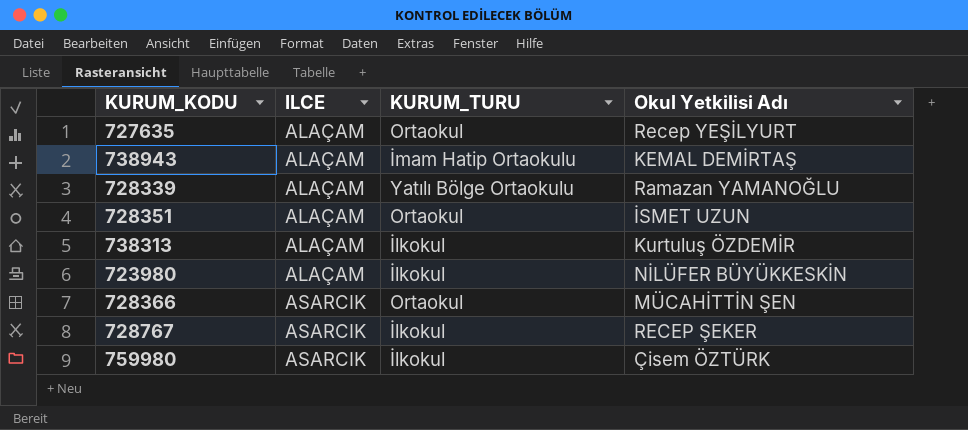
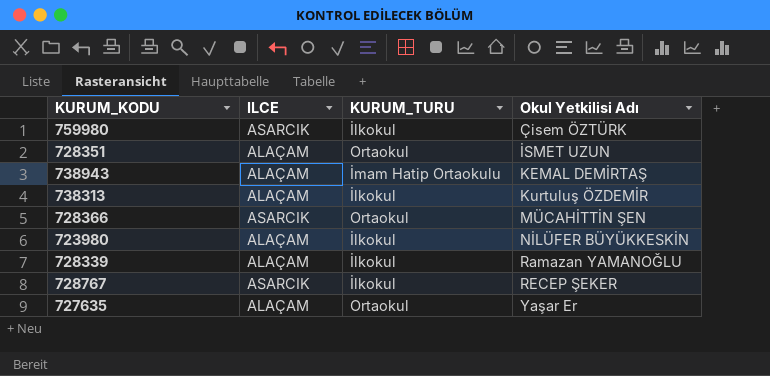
row order: ILCE ascending -> Okul Yetkilisi Adı ascending
728339 | KURUM_TURU: Yatılı Bölge Ortaokulu -> İlkokul
727635 | Okul Yetkilisi Adı: Recep YEŞİLYURT -> Yaşar Er

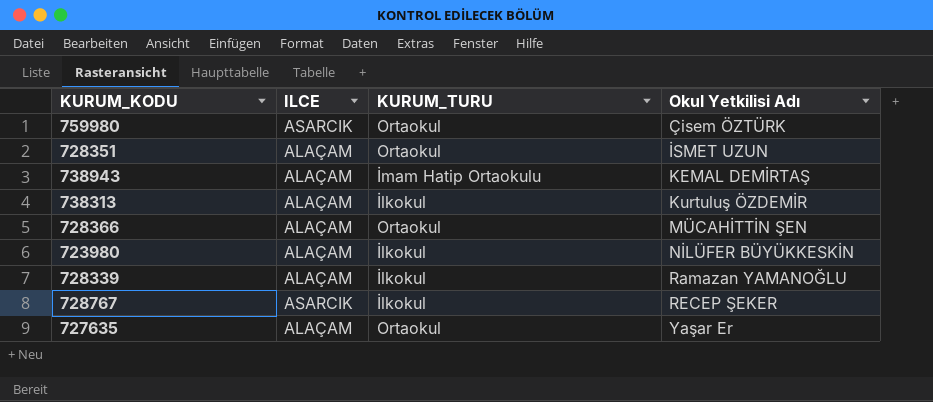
759980 | KURUM_TURU: İlkokul -> Ortaokul
728366 | ILCE: ASARCIK -> ALAÇAM

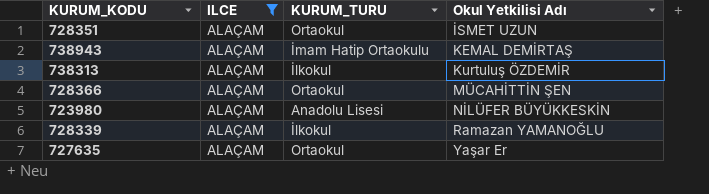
filter: none -> ILCE = ALAÇAM
723980 | KURUM_TURU: İlkokul -> Anadolu Lisesi

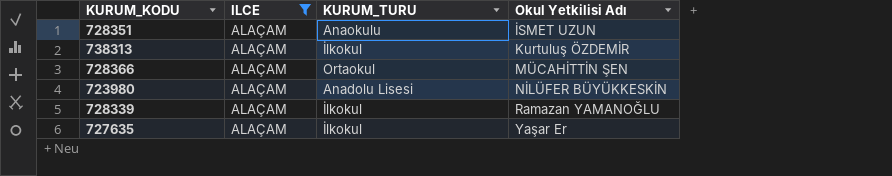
row 738943: ALAÇAM | İmam Hatip Ortaokulu | KEMAL DEMİRTAŞ -> none
728351 | KURUM_TURU: Ortaokul -> Anaokulu
727635 | KURUM_TURU: Ortaokul -> İlkokul

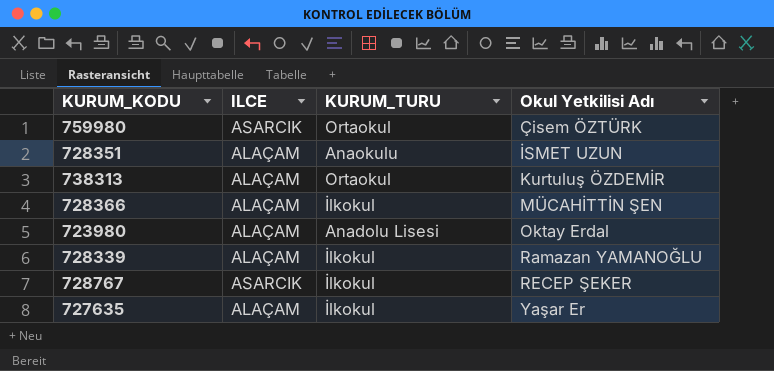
filter: ILCE = ALAÇAM -> none
738313 | KURUM_TURU: İlkokul -> Ortaokul
728366 | KURUM_TURU: Ortaokul -> İlkokul
723980 | Okul Yetkilisi Adı: NİLÜFER BÜYÜKKESKİN -> Oktay Erdal

